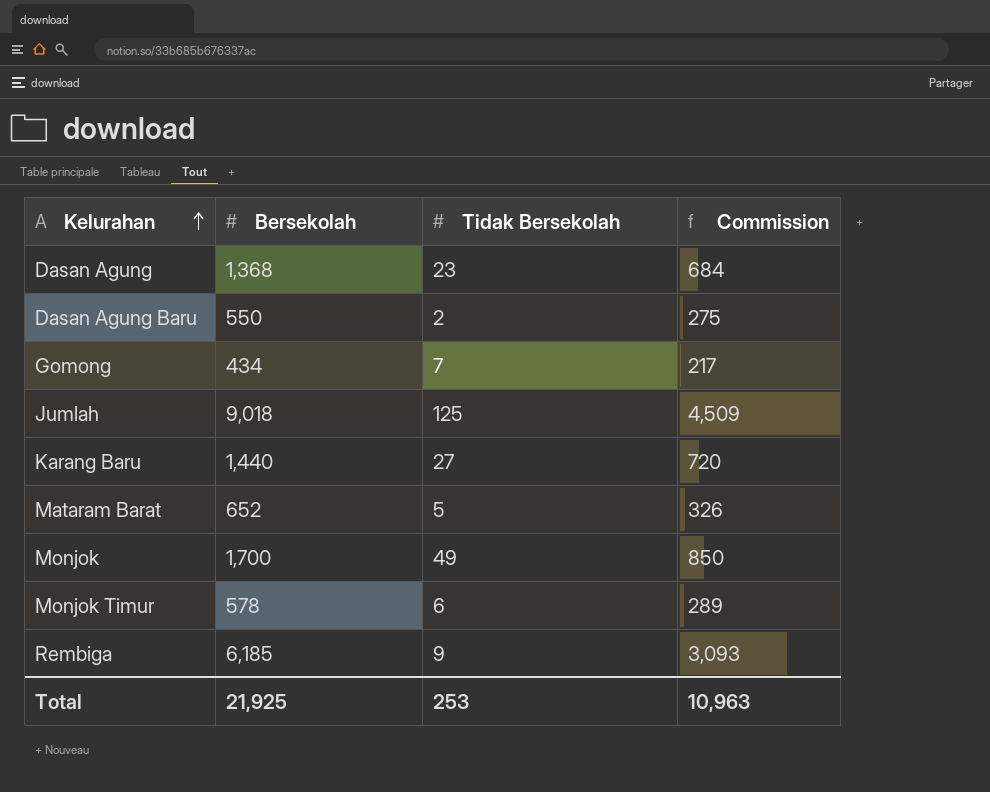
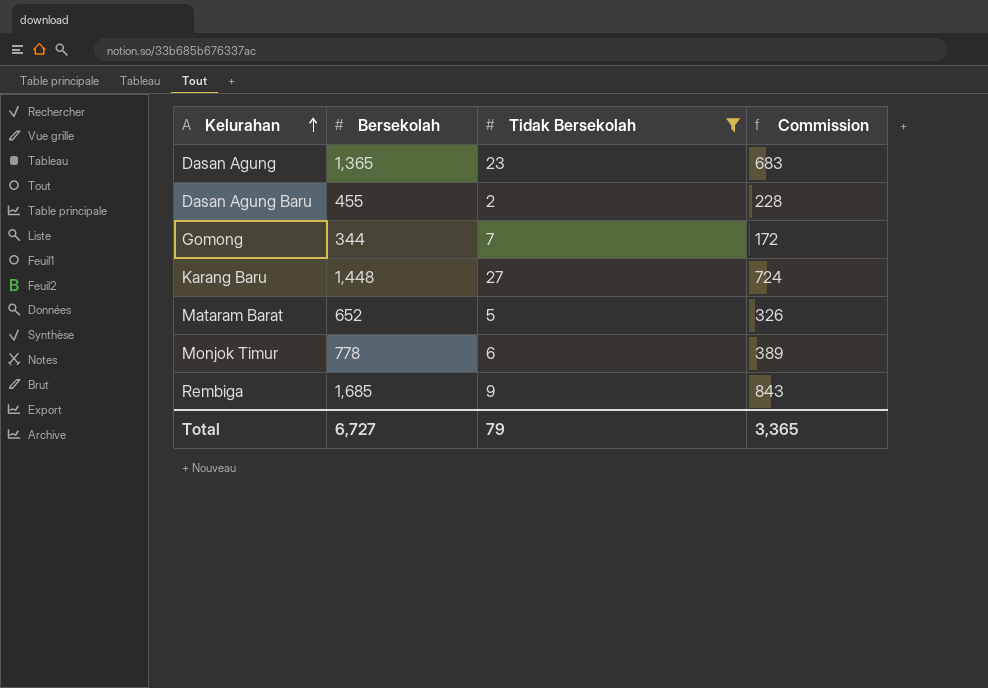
filter: none -> Tidak Bersekolah <= 27
Dasan Agung | Bersekolah: 1,368 -> 1,365
Dasan Agung | Commission: 684 -> 683
Dasan Agung Baru | Bersekolah: 550 -> 455
Dasan Agung Baru | Commission: 275 -> 228
Gomong | Bersekolah: 434 -> 344
Gomong | Commission: 217 -> 172
Karang Baru | Bersekolah: 1,440 -> 1,448
Karang Baru | Commission: 720 -> 724
Monjok Timur | Bersekolah: 578 -> 778
Monjok Timur | Commission: 289 -> 389
Rembiga | Bersekolah: 6,185 -> 1,685
Rembiga | Commission: 3,093 -> 843
Total | Bersekolah: 21,925 -> 6,727
Total | Tidak Bersekolah: 253 -> 79
Total | Commission: 10,963 -> 3,365

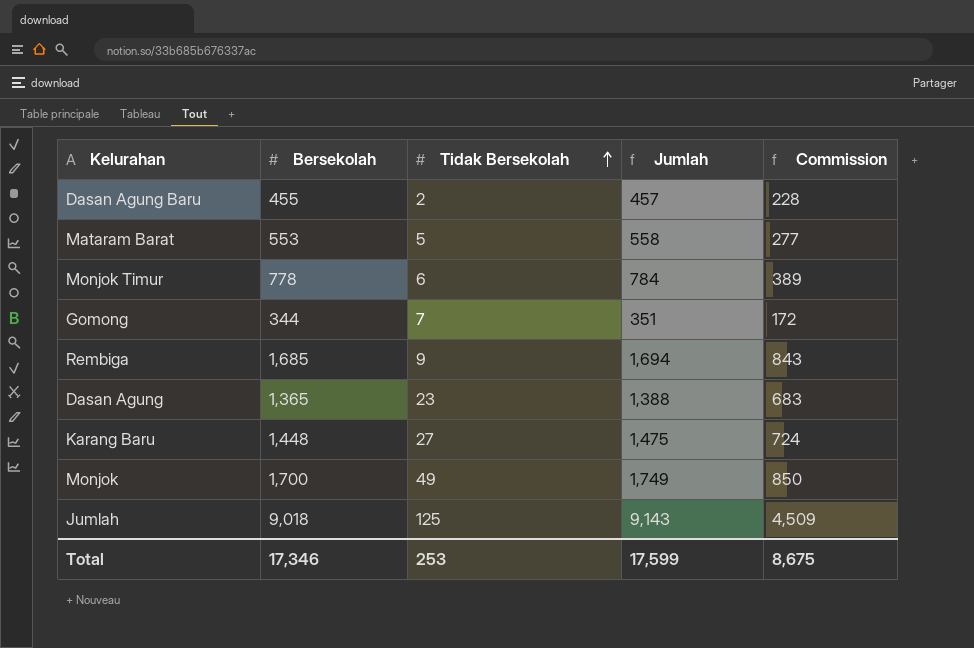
filter: Tidak Bersekolah <= 27 -> none
row order: Kelurahan ascending -> Tidak Bersekolah ascending
column Jumlah | formula: none -> [Bersekolah] + [Tidak Bersekolah]
Mataram Barat | Bersekolah: 652 -> 553
Mataram Barat | Commission: 326 -> 277
Total | Bersekolah: 6,727 -> 17,346
Total | Tidak Bersekolah: 79 -> 253
Total | Commission: 3,365 -> 8,675

